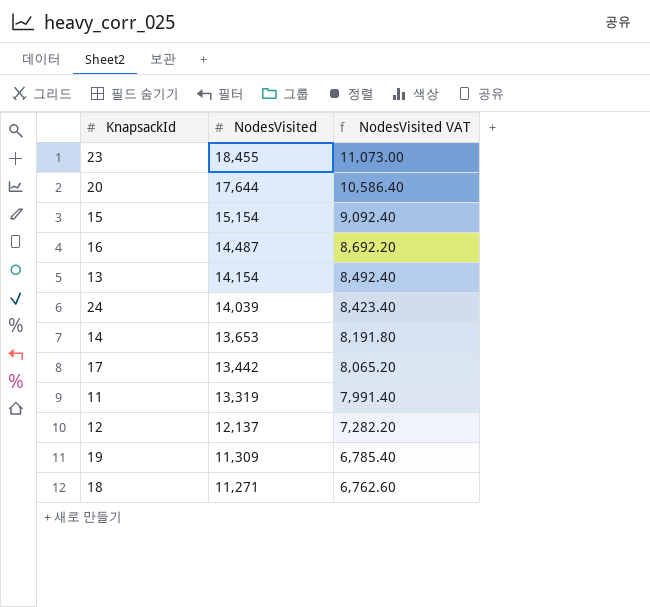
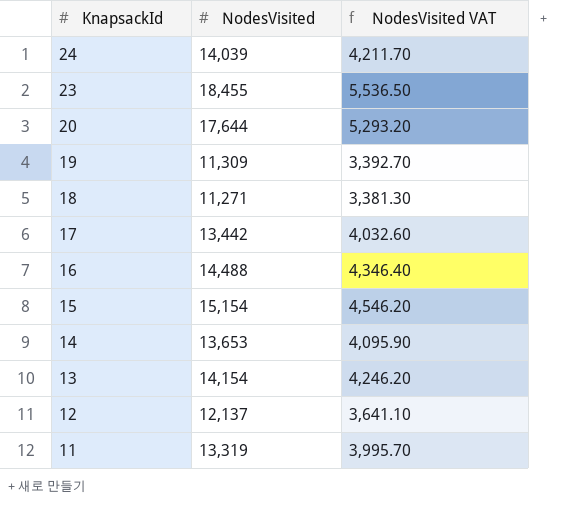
row order: NodesVisited descending -> KnapsackId descending
column NodesVisited VAT | formula: [NodesVisited] * 0.6 -> [NodesVisited] * 0.3
16 | NodesVisited: 14,487 -> 14,488

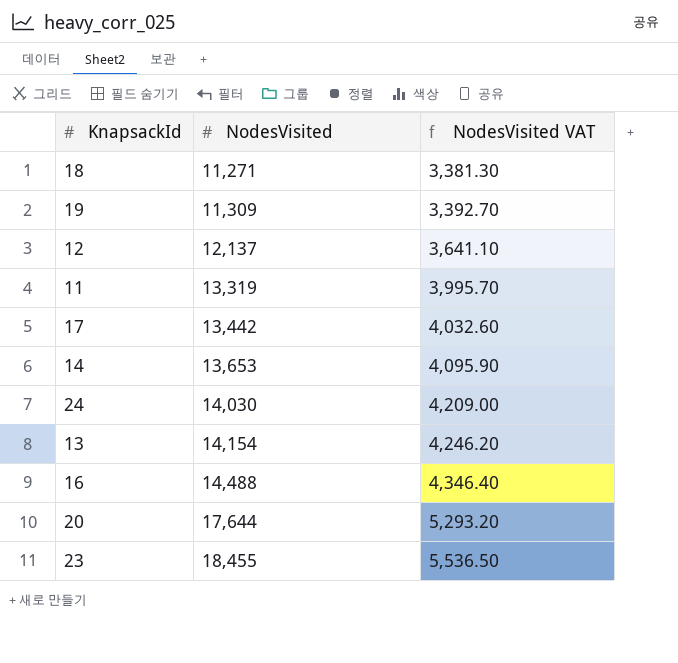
row order: KnapsackId descending -> NodesVisited ascending
row 15: 15,154 | 4,546.20 -> none
24 | NodesVisited: 14,039 -> 14,030
24 | NodesVisited VAT: 4,211.70 -> 4,209.00

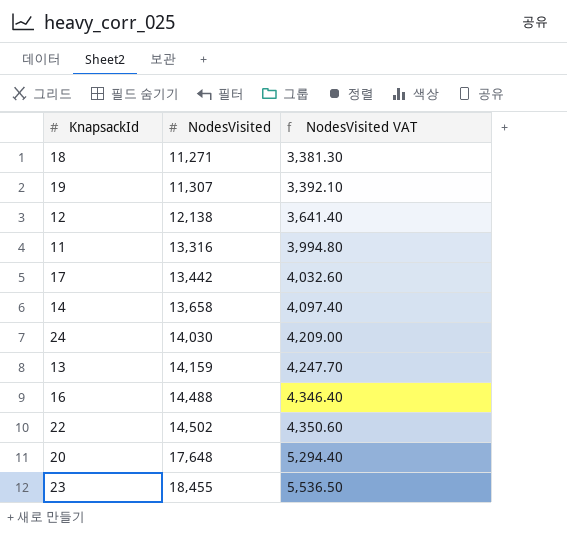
19 | NodesVisited: 11,309 -> 11,307
19 | NodesVisited VAT: 3,392.70 -> 3,392.10
12 | NodesVisited: 12,137 -> 12,138
12 | NodesVisited VAT: 3,641.10 -> 3,641.40
11 | NodesVisited: 13,319 -> 13,316
11 | NodesVisited VAT: 3,995.70 -> 3,994.80
14 | NodesVisited: 13,653 -> 13,658
14 | NodesVisited VAT: 4,095.90 -> 4,097.40
13 | NodesVisited: 14,154 -> 14,159
13 | NodesVisited VAT: 4,246.20 -> 4,247.70
row 22: none -> 14,502 | 4,350.60
20 | NodesVisited: 17,644 -> 17,648
20 | NodesVisited VAT: 5,293.20 -> 5,294.40

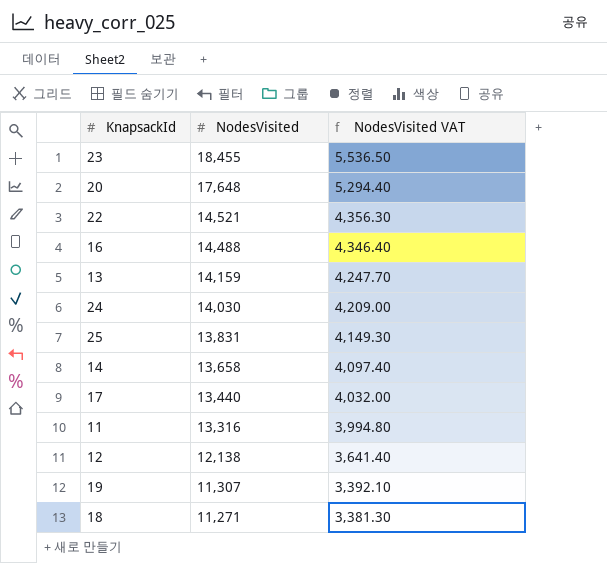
row order: NodesVisited ascending -> NodesVisited descending
22 | NodesVisited: 14,502 -> 14,521
22 | NodesVisited VAT: 4,350.60 -> 4,356.30
row 25: none -> 13,831 | 4,149.30
17 | NodesVisited: 13,442 -> 13,440
17 | NodesVisited VAT: 4,032.60 -> 4,032.00

